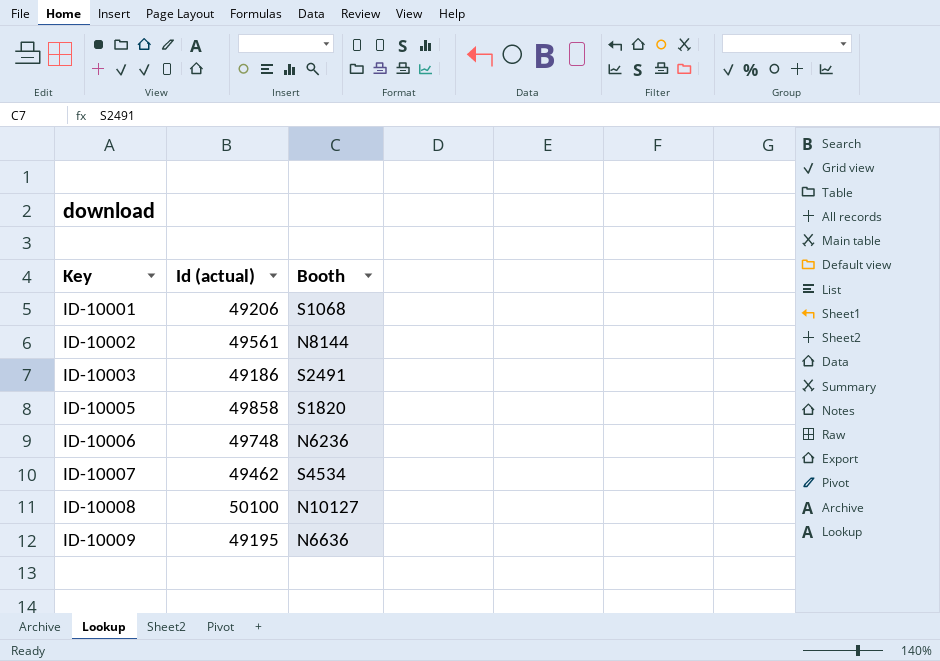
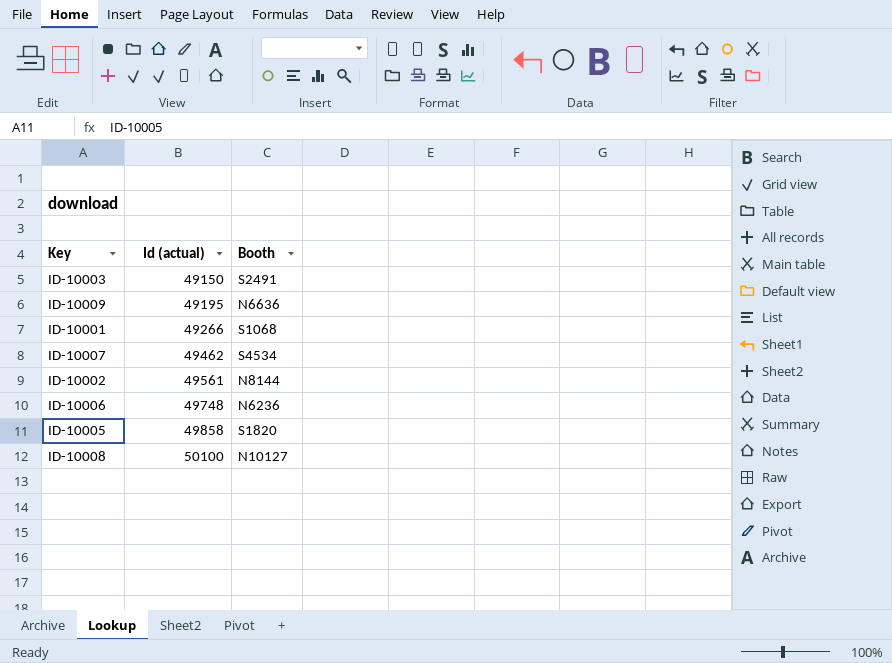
row order: Key ascending -> Id (actual) ascending
ID-10003 | Id (actual): 49186 -> 49150
ID-10001 | Id (actual): 49206 -> 49266

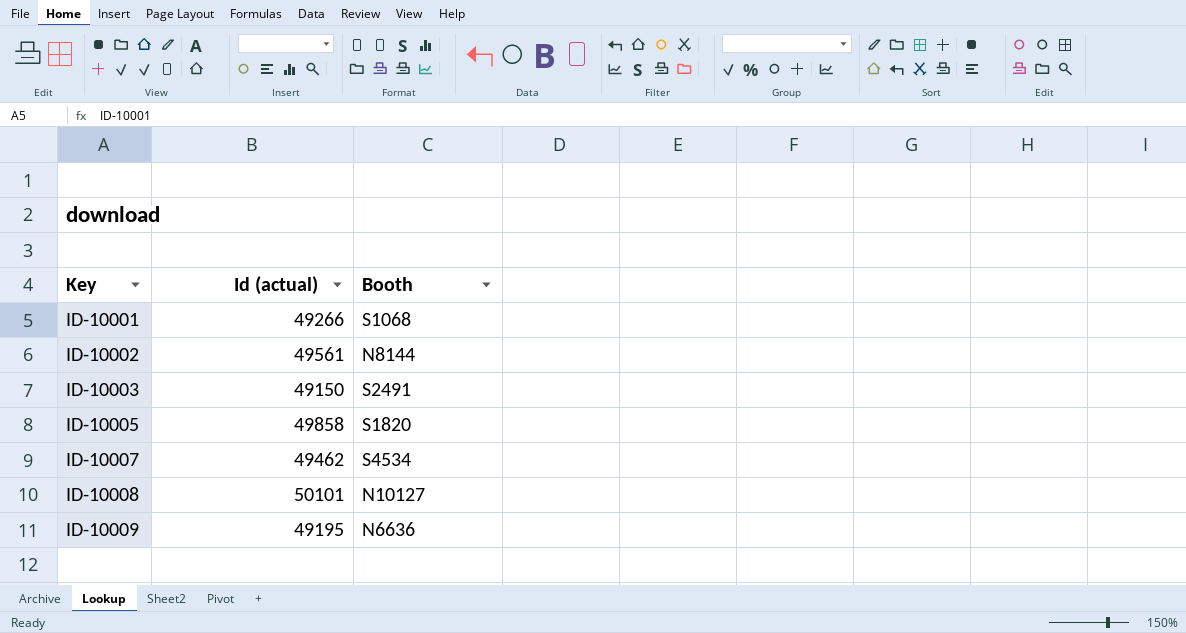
row order: Id (actual) ascending -> Key ascending
row ID-10006: 49748 | N6236 -> none
ID-10008 | Id (actual): 50100 -> 50101

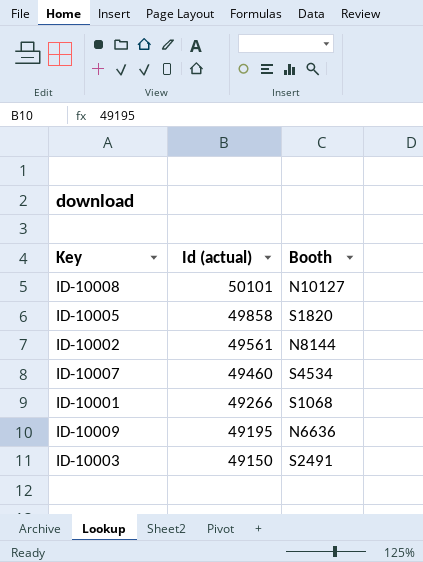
row order: Key ascending -> Id (actual) descending
ID-10007 | Id (actual): 49462 -> 49460

